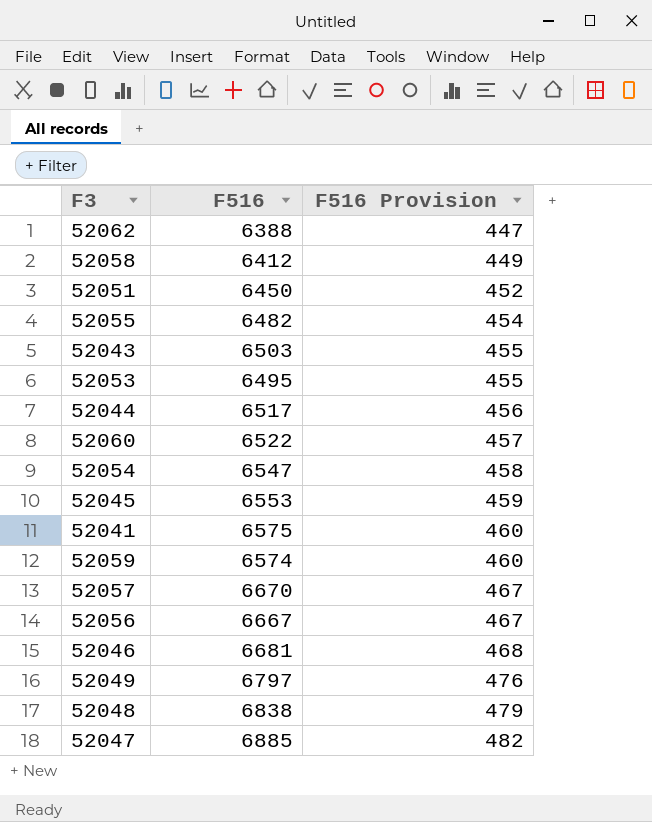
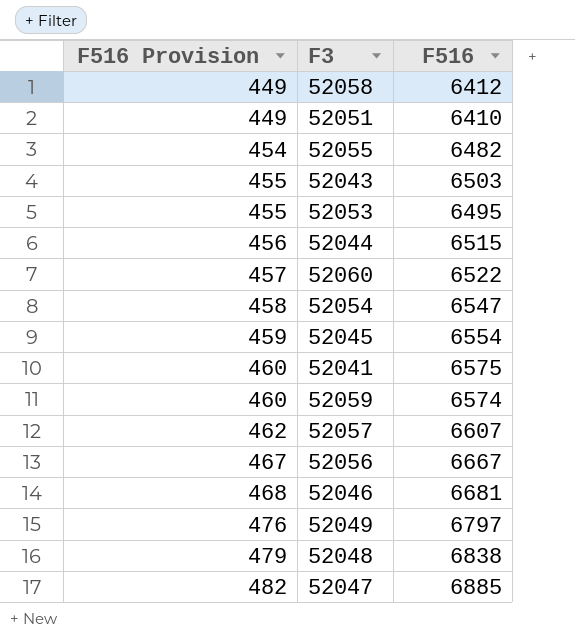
column F516 Provision | position: 3 -> 1
row 52062: 6388 | 447 -> none
52051 | F516 Provision: 452 -> 449
52051 | F516: 6450 -> 6410
52044 | F516: 6517 -> 6515
52045 | F516: 6553 -> 6554
52057 | F516 Provision: 467 -> 462
52057 | F516: 6670 -> 6607

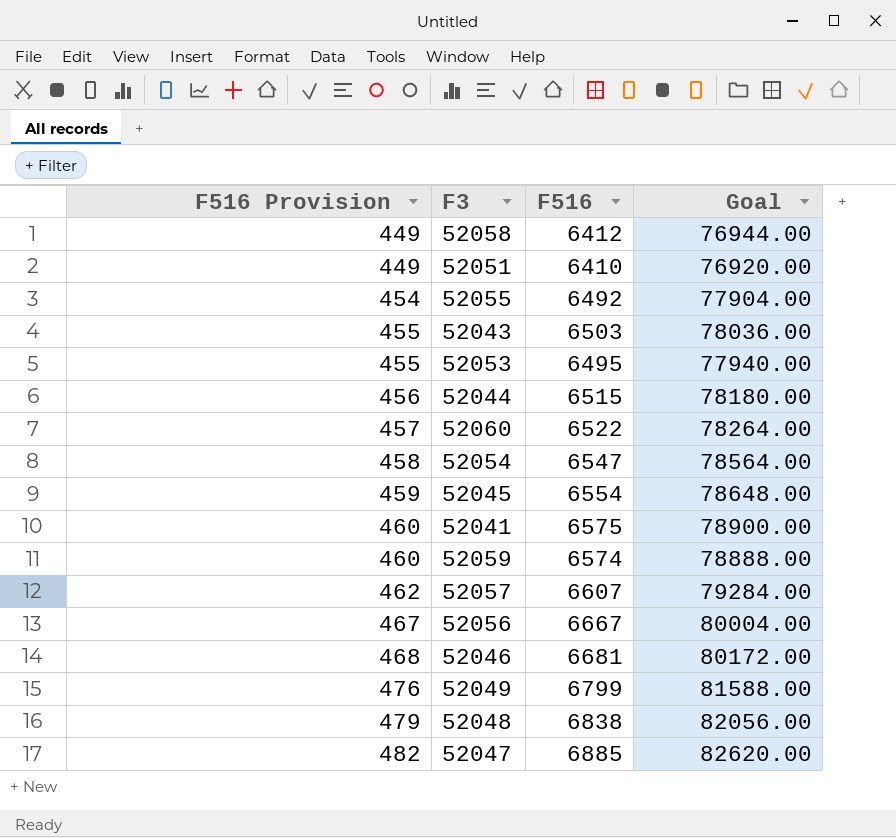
column Goal | formula: none -> [F516] * 12
52055 | F516: 6482 -> 6492
52049 | F516: 6797 -> 6799

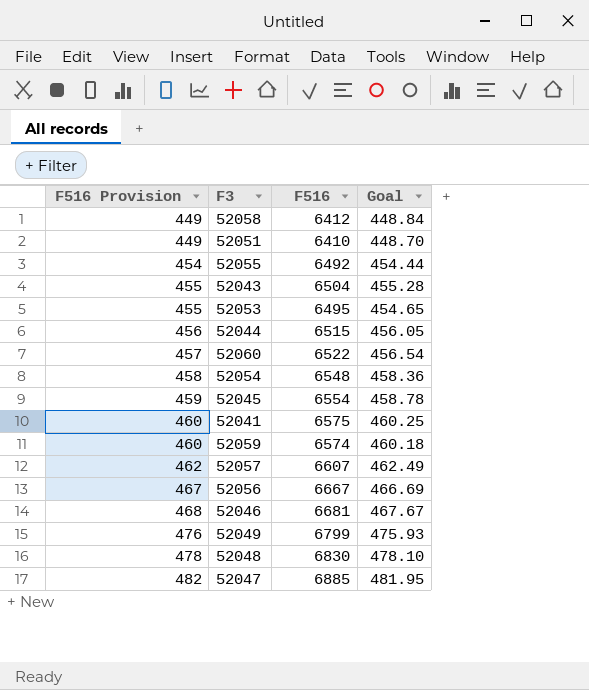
column Goal | formula: [F516] * 12 -> [F516] * 0.07
52043 | F516: 6503 -> 6504
52054 | F516: 6547 -> 6548
52048 | F516 Provision: 479 -> 478
52048 | F516: 6838 -> 6830

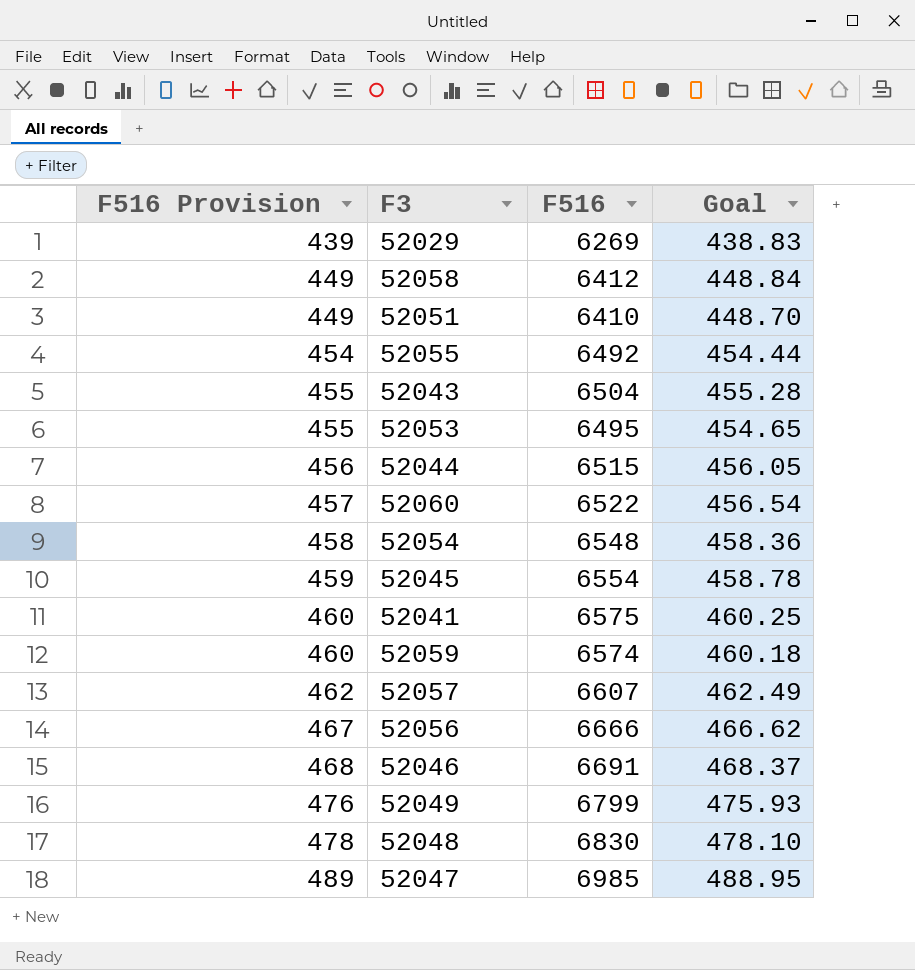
row 52029: none -> 439 | 6269 | 438.83
52056 | F516: 6667 -> 6666
52056 | Goal: 466.69 -> 466.62
52046 | F516: 6681 -> 6691
52046 | Goal: 467.67 -> 468.37
52047 | F516 Provision: 482 -> 489
52047 | F516: 6885 -> 6985
52047 | Goal: 481.95 -> 488.95

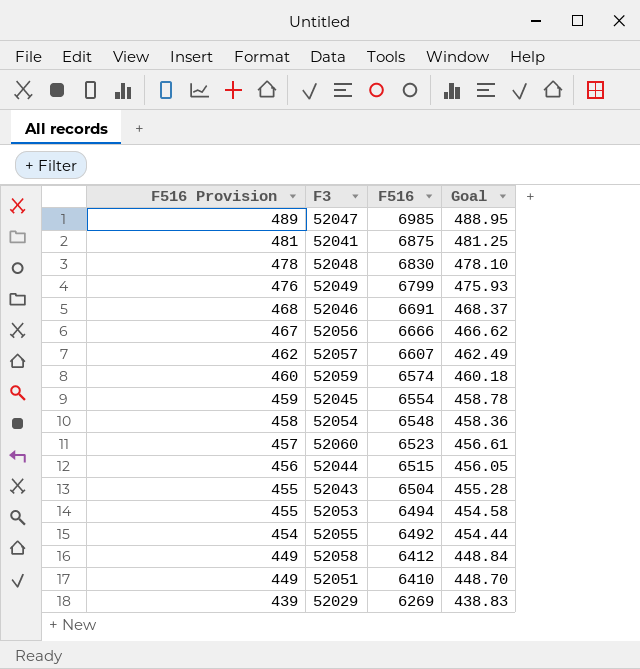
row order: F516 Provision ascending -> F516 Provision descending
52041 | F516 Provision: 460 -> 481
52041 | F516: 6575 -> 6875
52041 | Goal: 460.25 -> 481.25
52060 | F516: 6522 -> 6523
52060 | Goal: 456.54 -> 456.61
52053 | F516: 6495 -> 6494
52053 | Goal: 454.65 -> 454.58

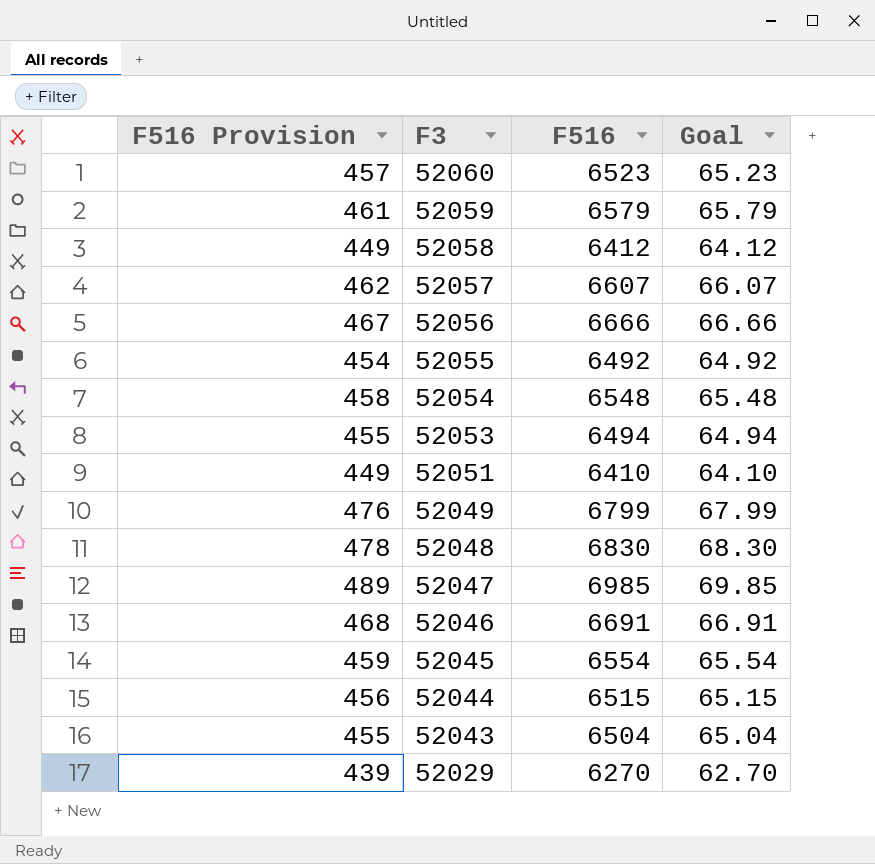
row order: F516 Provision descending -> F3 descending
column Goal | formula: [F516] * 0.07 -> [F516] * 0.01
row 52041: 481 | 6875 | 481.25 -> none
52059 | F516 Provision: 460 -> 461
52059 | F516: 6574 -> 6579
52029 | F516: 6269 -> 6270

